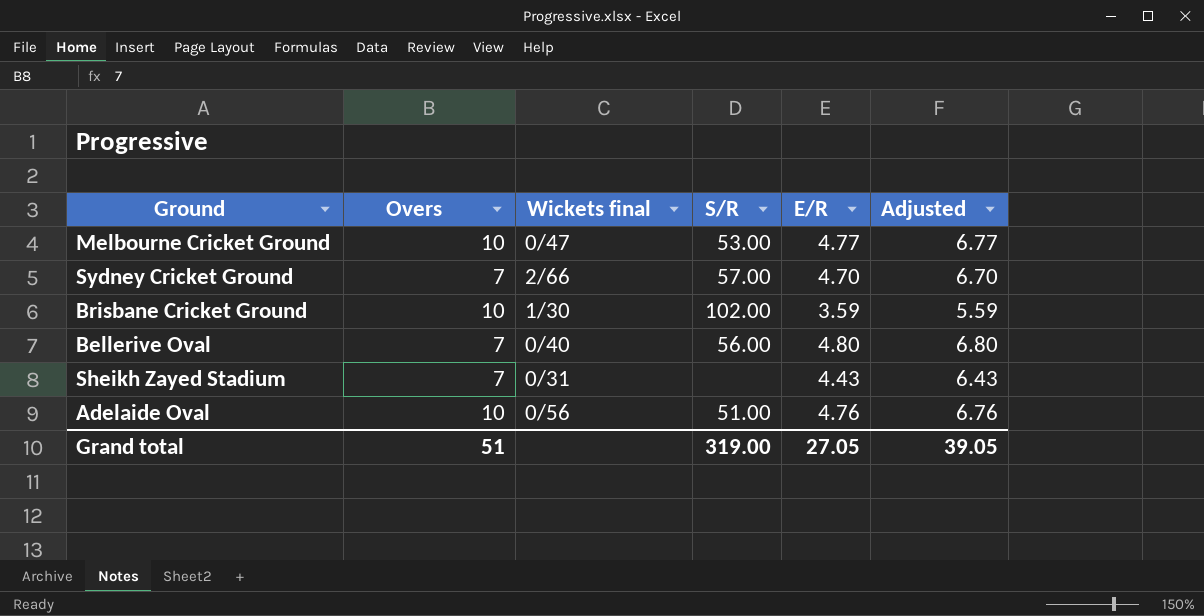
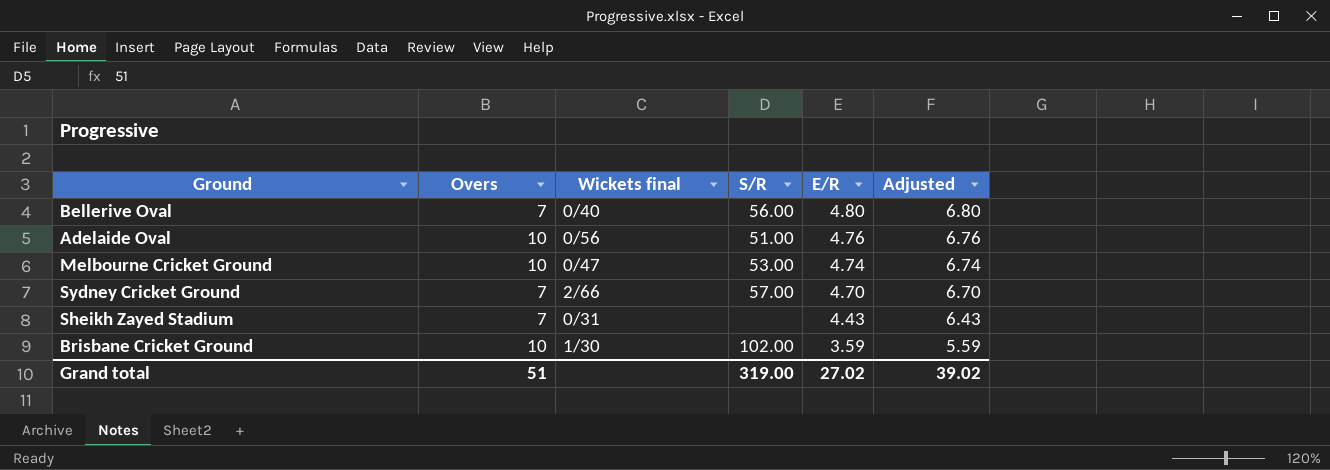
row order: none -> E/R descending
Melbourne Cricket Ground | E/R: 4.77 -> 4.74
Melbourne Cricket Ground | Adjusted: 6.77 -> 6.74
Grand total | E/R: 27.05 -> 27.02
Grand total | Adjusted: 39.05 -> 39.02

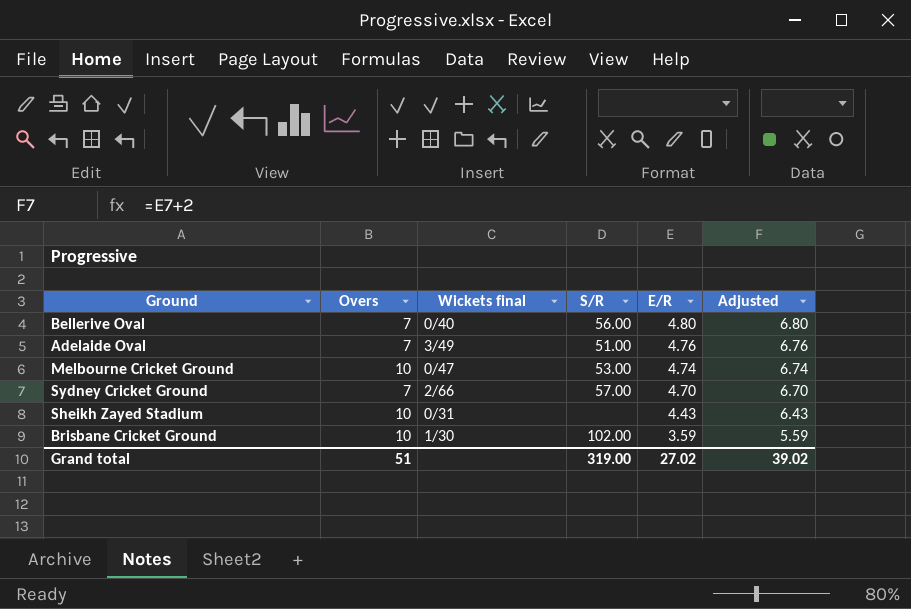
Adelaide Oval | Overs: 10 -> 7
Adelaide Oval | Wickets final: 0/56 -> 3/49
Sheikh Zayed Stadium | Overs: 7 -> 10

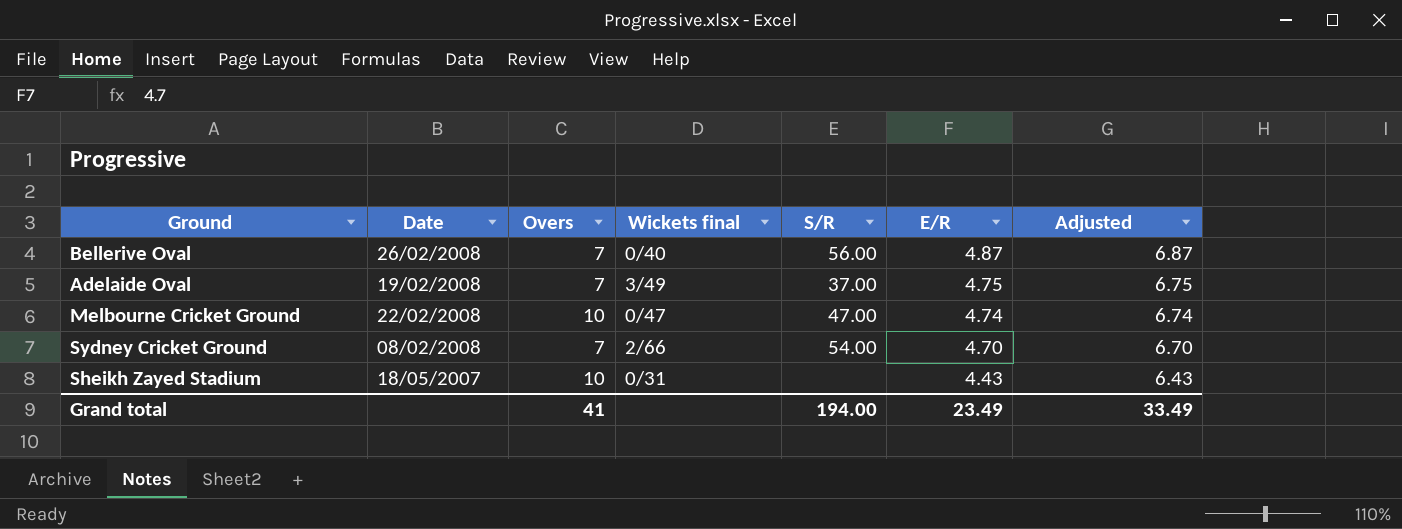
column Date | position: none -> 2
row Brisbane Cricket Ground: 10 | 1/30 | 102.00 | 3.59 | 5.59 -> none
Bellerive Oval | E/R: 4.80 -> 4.87
Bellerive Oval | Adjusted: 6.80 -> 6.87
Adelaide Oval | S/R: 51.00 -> 37.00
Adelaide Oval | E/R: 4.76 -> 4.75
Adelaide Oval | Adjusted: 6.76 -> 6.75
Melbourne Cricket Ground | S/R: 53.00 -> 47.00
Sydney Cricket Ground | S/R: 57.00 -> 54.00
Grand total | Overs: 51 -> 41
Grand total | S/R: 319.00 -> 194.00
Grand total | E/R: 27.02 -> 23.49
Grand total | Adjusted: 39.02 -> 33.49

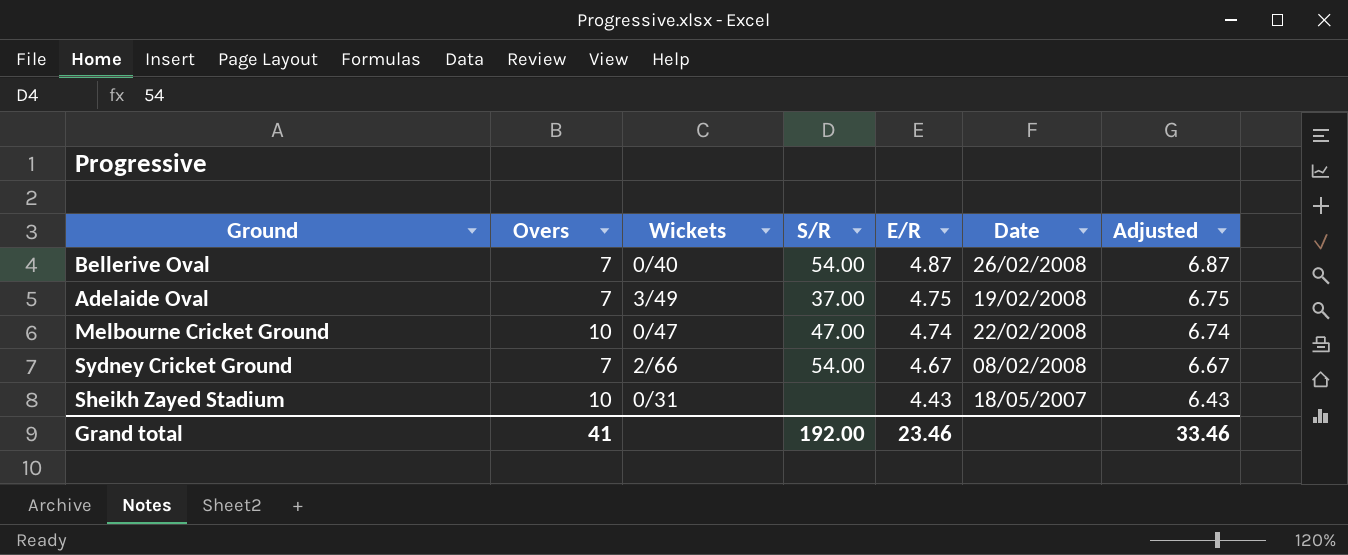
column name: Wickets final -> Wickets
column Date | position: 2 -> 6
Bellerive Oval | S/R: 56.00 -> 54.00
Sydney Cricket Ground | E/R: 4.70 -> 4.67
Sydney Cricket Ground | Adjusted: 6.70 -> 6.67
Grand total | S/R: 194.00 -> 192.00
Grand total | E/R: 23.49 -> 23.46
Grand total | Adjusted: 33.49 -> 33.46

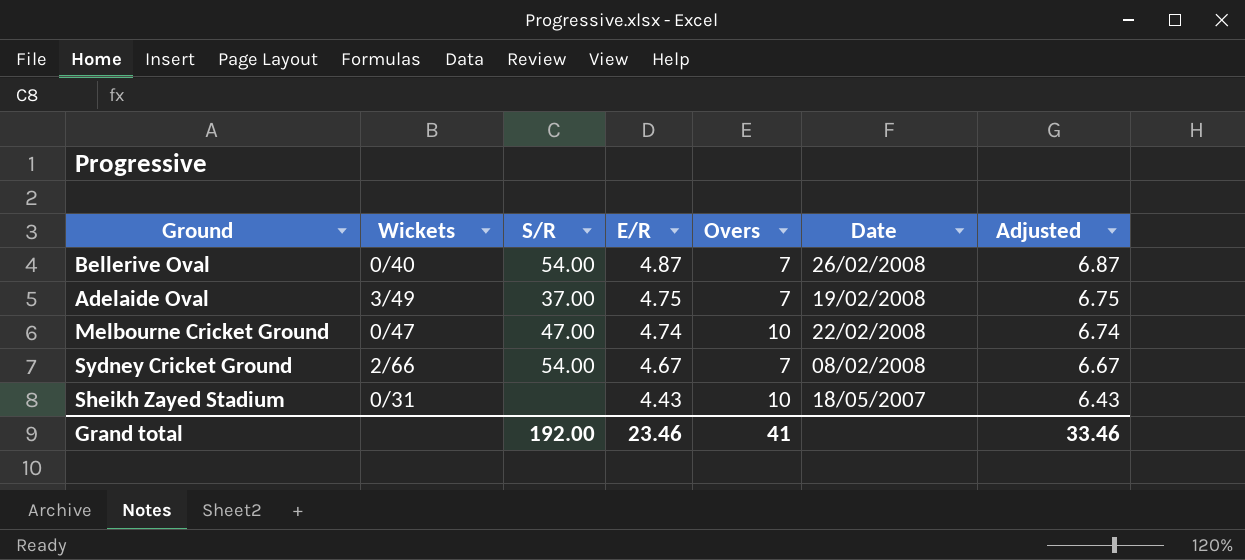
column Overs | position: 2 -> 5

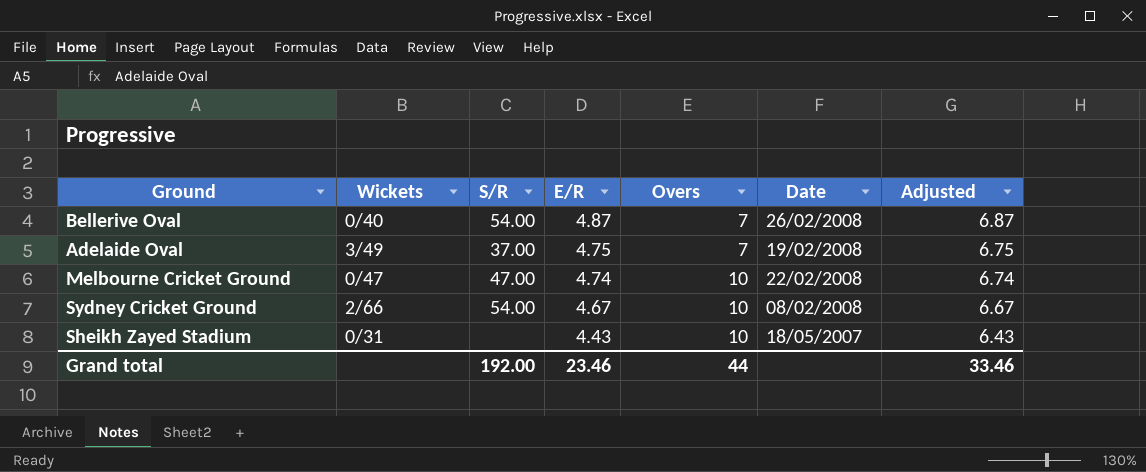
Sydney Cricket Ground | Overs: 7 -> 10
Grand total | Overs: 41 -> 44

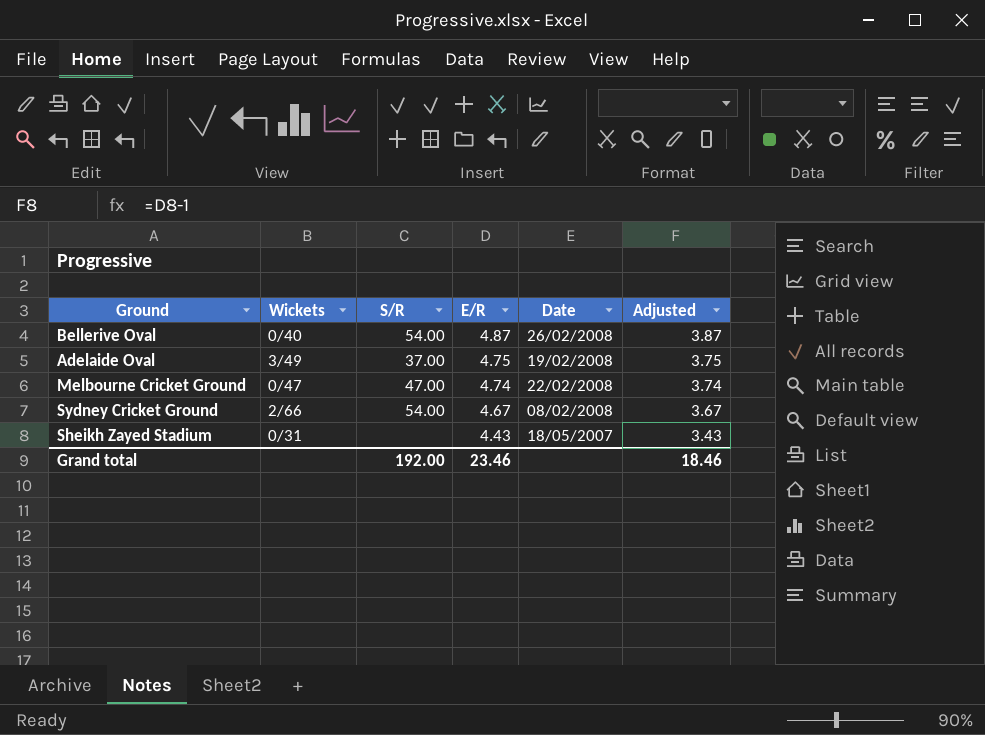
column Overs | position: 5 -> none
column Adjusted | formula: [E/R] + 2 -> [E/R] - 1
Grand total | Adjusted: 33.46 -> 18.46

